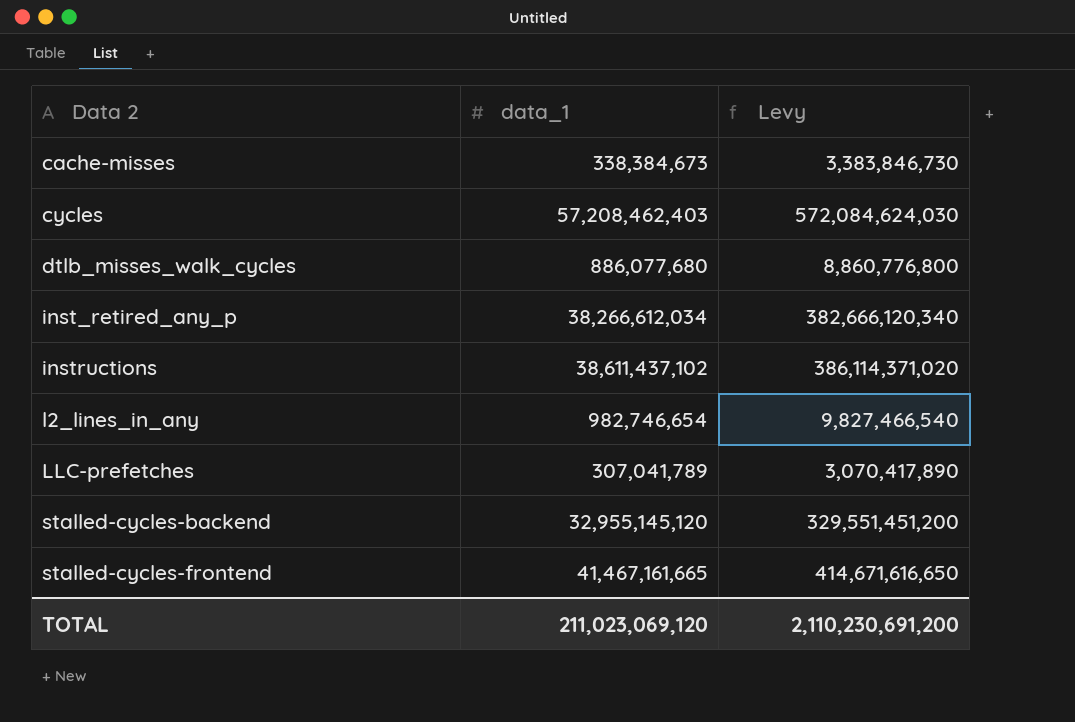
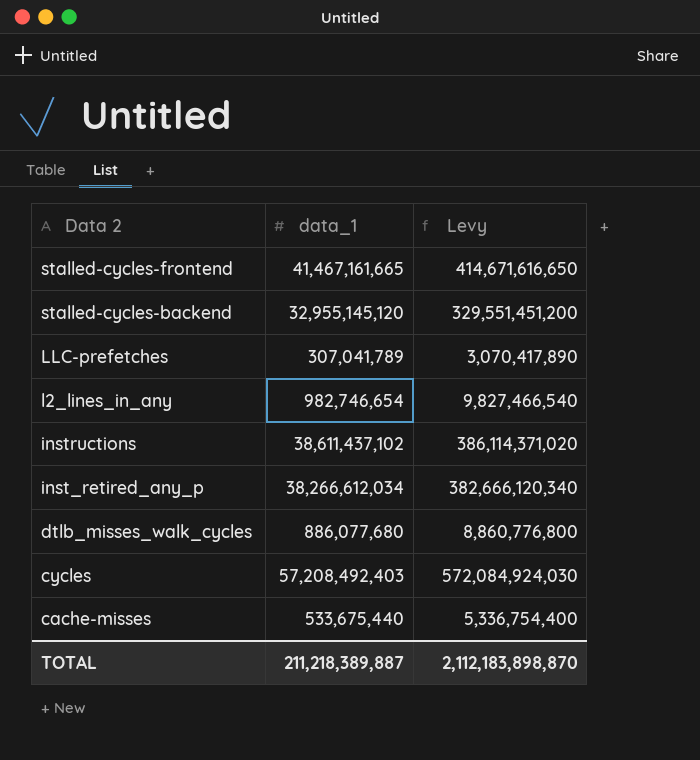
row order: Data 2 ascending -> Data 2 descending
cycles | data_1: 57,208,462,403 -> 57,208,492,403
cycles | Levy: 572,084,624,030 -> 572,084,924,030
cache-misses | data_1: 338,384,673 -> 533,675,440
cache-misses | Levy: 3,383,846,730 -> 5,336,754,400
TOTAL | data_1: 211,023,069,120 -> 211,218,389,887
TOTAL | Levy: 2,110,230,691,200 -> 2,112,183,898,870

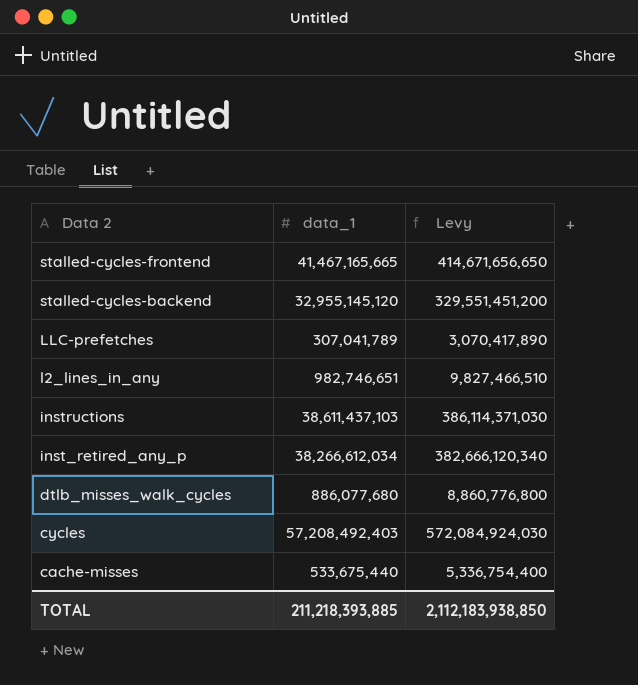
stalled-cycles-frontend | data_1: 41,467,161,665 -> 41,467,165,665
stalled-cycles-frontend | Levy: 414,671,616,650 -> 414,671,656,650
l2_lines_in_any | data_1: 982,746,654 -> 982,746,651
l2_lines_in_any | Levy: 9,827,466,540 -> 9,827,466,510
instructions | data_1: 38,611,437,102 -> 38,611,437,103
instructions | Levy: 386,114,371,020 -> 386,114,371,030
TOTAL | data_1: 211,218,389,887 -> 211,218,393,885
TOTAL | Levy: 2,112,183,898,870 -> 2,112,183,938,850

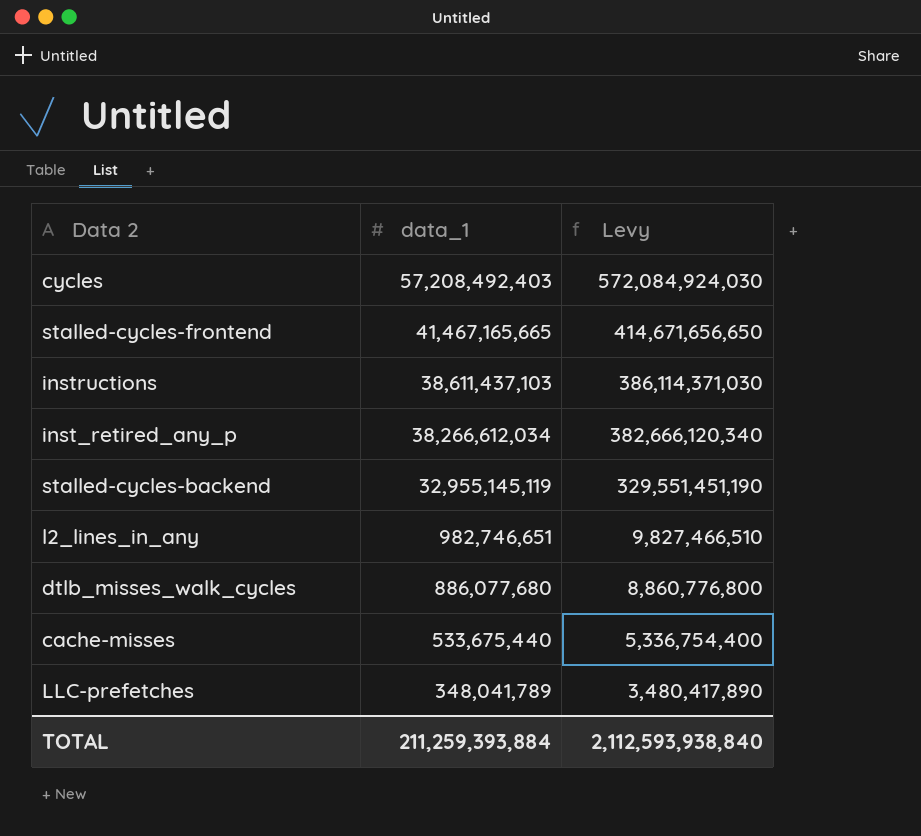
row order: Data 2 descending -> data_1 descending
stalled-cycles-backend | data_1: 32,955,145,120 -> 32,955,145,119
stalled-cycles-backend | Levy: 329,551,451,200 -> 329,551,451,190
LLC-prefetches | data_1: 307,041,789 -> 348,041,789
LLC-prefetches | Levy: 3,070,417,890 -> 3,480,417,890
TOTAL | data_1: 211,218,393,885 -> 211,259,393,884
TOTAL | Levy: 2,112,183,938,850 -> 2,112,593,938,840

